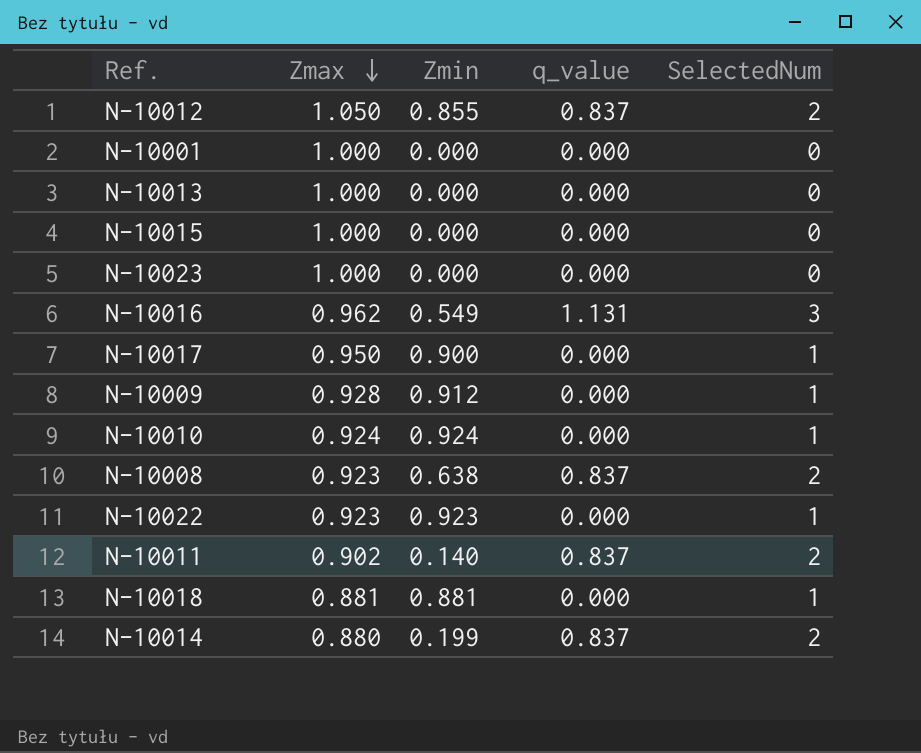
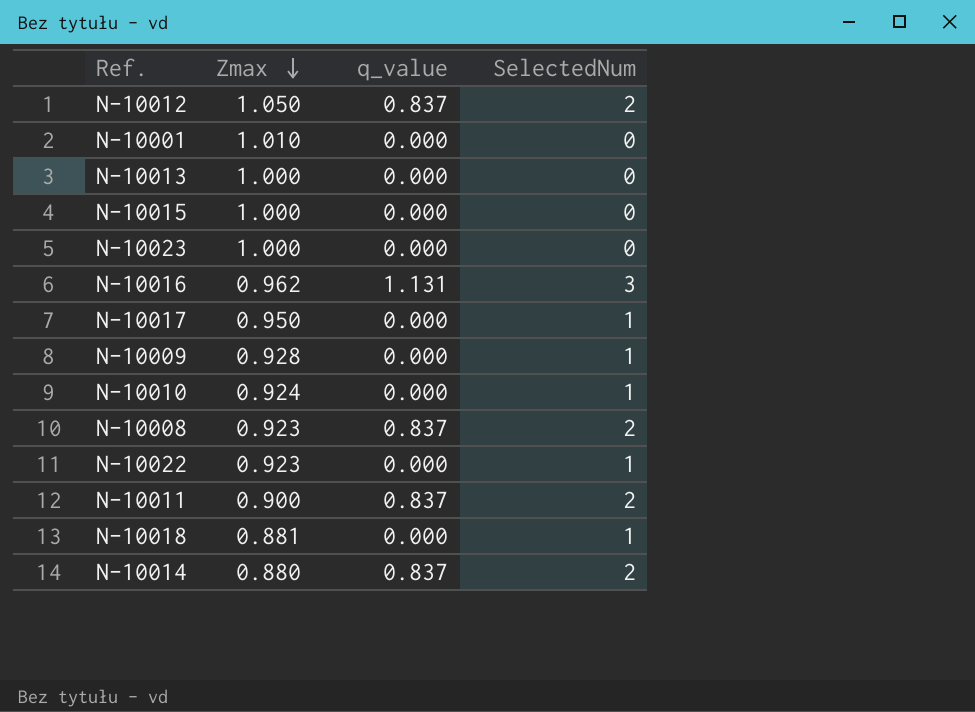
column Zmin | position: 3 -> none
N-10001 | Zmax: 1.000 -> 1.010
N-10011 | Zmax: 0.902 -> 0.900

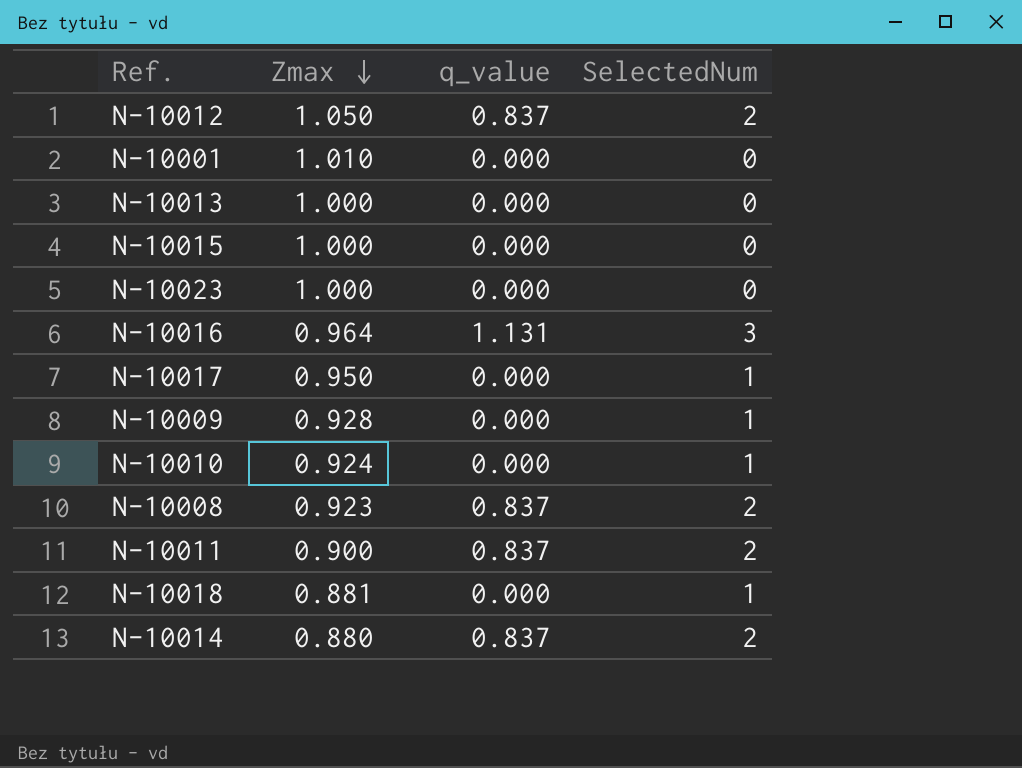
row N-10022: 0.923 | 0.000 | 1 -> none
N-10016 | Zmax: 0.962 -> 0.964

